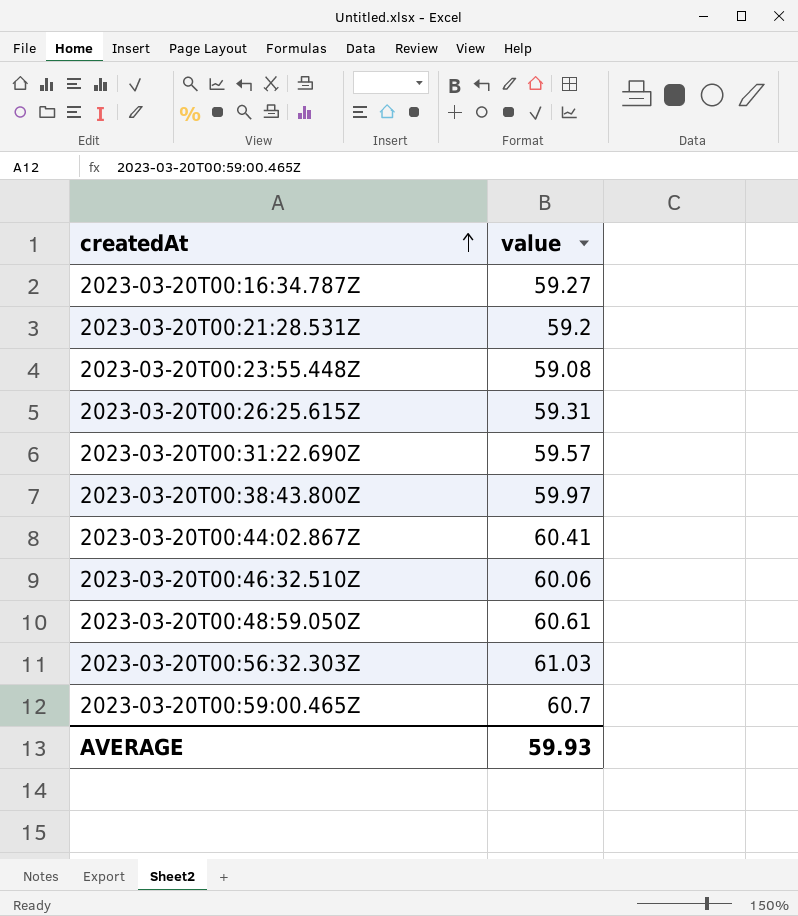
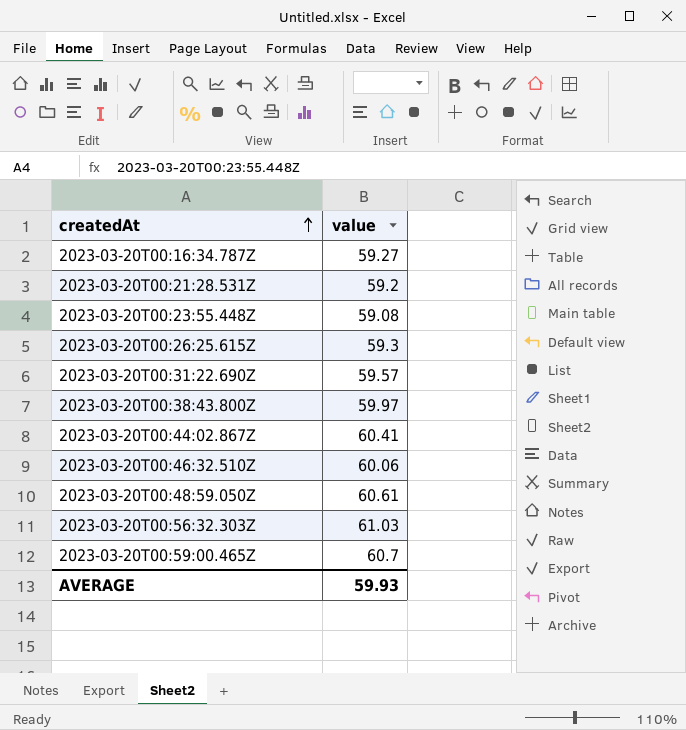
2023-03-20T00:26:25.615Z | value: 59.31 -> 59.3

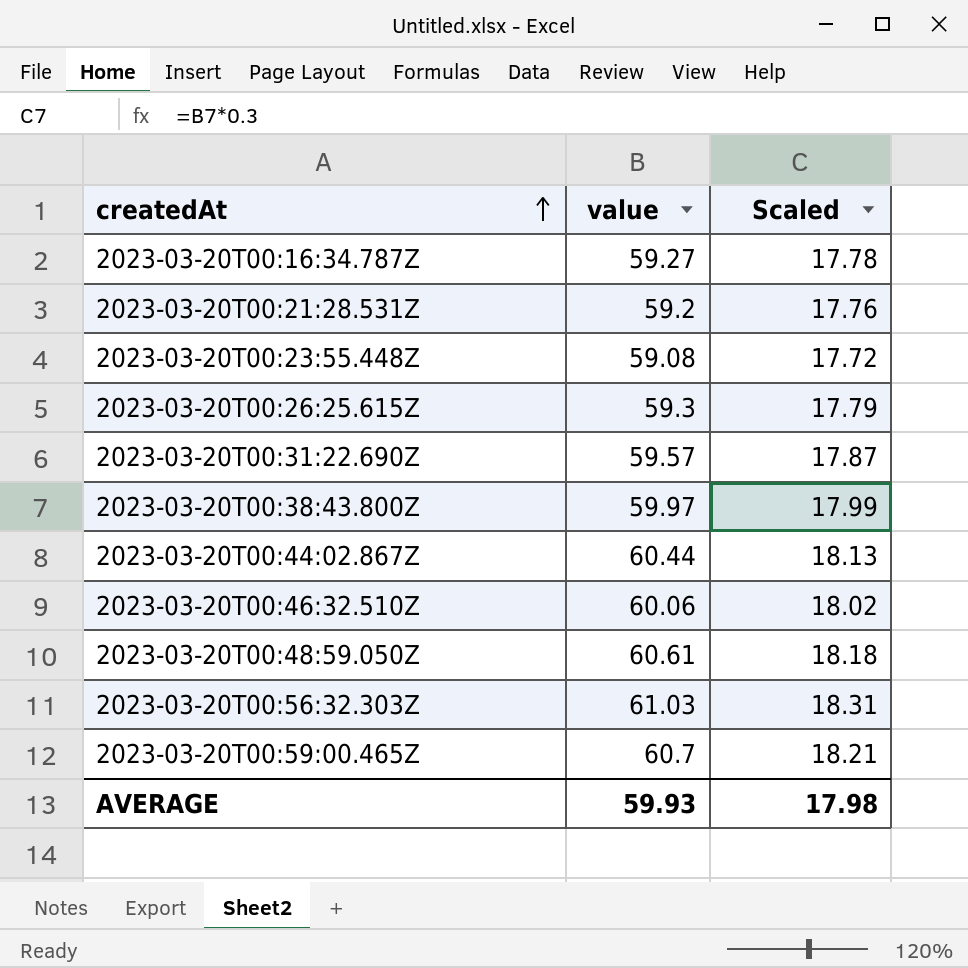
column Scaled | formula: none -> [value] * 0.3
2023-03-20T00:44:02.867Z | value: 60.41 -> 60.44

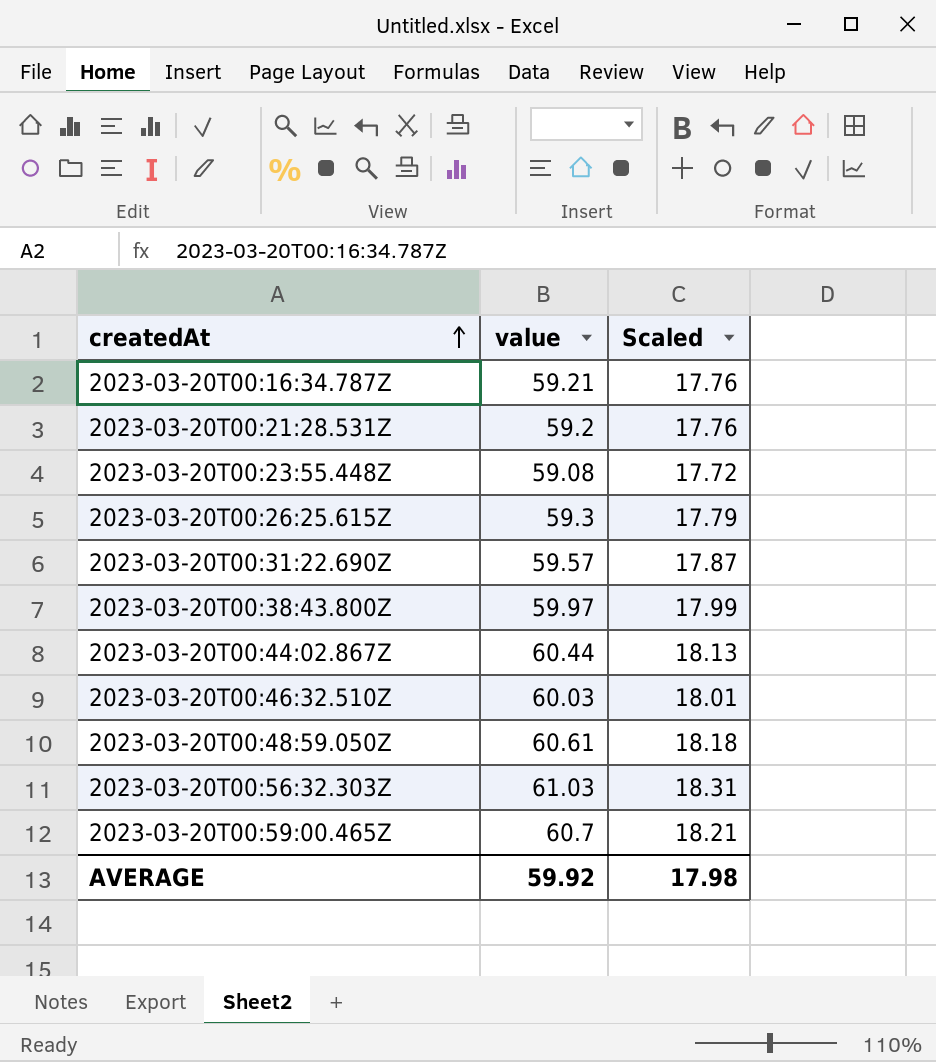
2023-03-20T00:16:34.787Z | value: 59.27 -> 59.21
2023-03-20T00:16:34.787Z | Scaled: 17.78 -> 17.76
2023-03-20T00:46:32.510Z | value: 60.06 -> 60.03
2023-03-20T00:46:32.510Z | Scaled: 18.02 -> 18.01
AVERAGE | value: 59.93 -> 59.92

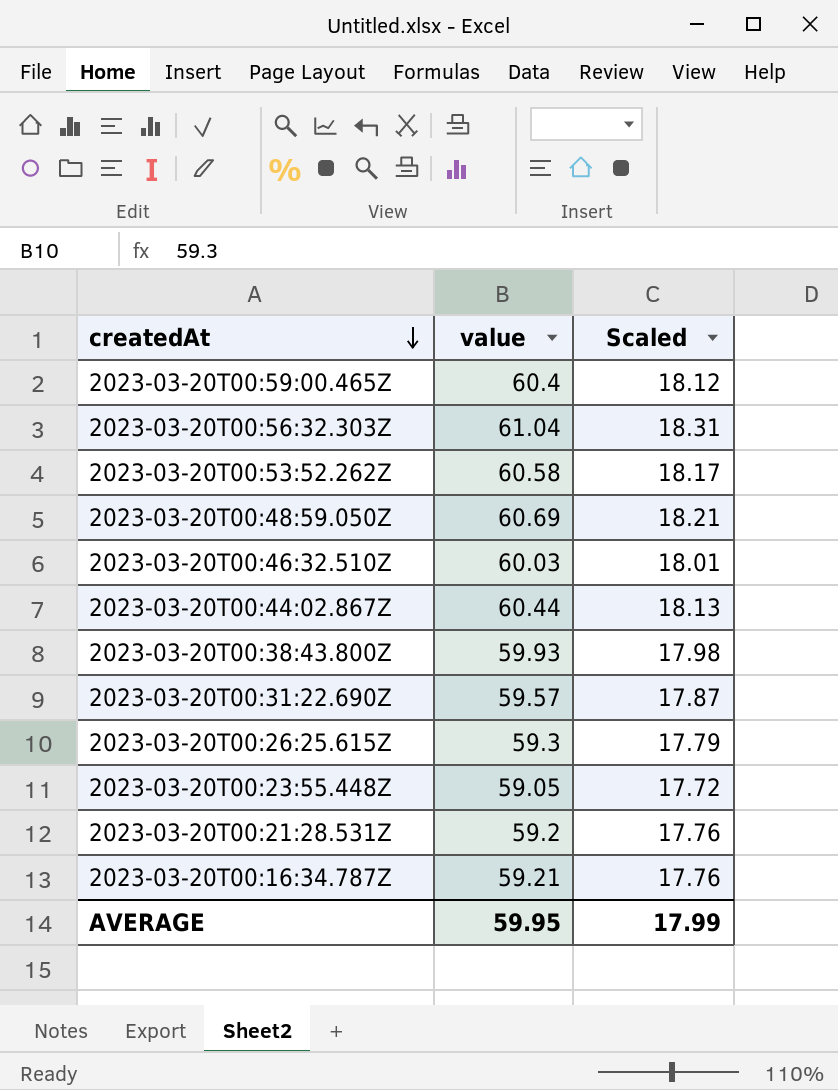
row order: createdAt ascending -> createdAt descending
2023-03-20T00:59:00.465Z | value: 60.7 -> 60.4
2023-03-20T00:59:00.465Z | Scaled: 18.21 -> 18.12
2023-03-20T00:56:32.303Z | value: 61.03 -> 61.04
row 2023-03-20T00:53:52.262Z: none -> 60.58 | 18.17
2023-03-20T00:48:59.050Z | value: 60.61 -> 60.69
2023-03-20T00:48:59.050Z | Scaled: 18.18 -> 18.21
2023-03-20T00:38:43.800Z | value: 59.97 -> 59.93
2023-03-20T00:38:43.800Z | Scaled: 17.99 -> 17.98
2023-03-20T00:23:55.448Z | value: 59.08 -> 59.05
AVERAGE | value: 59.92 -> 59.95
AVERAGE | Scaled: 17.98 -> 17.99

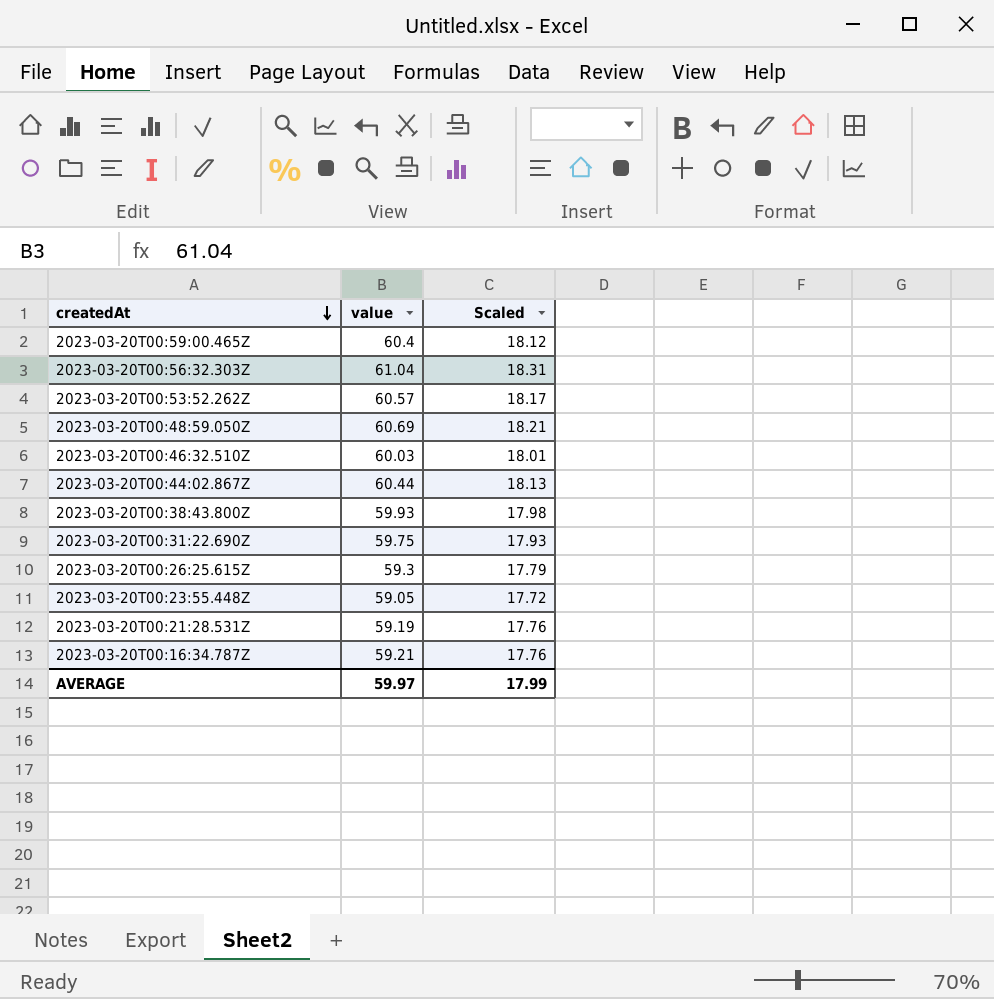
2023-03-20T00:53:52.262Z | value: 60.58 -> 60.57
2023-03-20T00:31:22.690Z | value: 59.57 -> 59.75
2023-03-20T00:31:22.690Z | Scaled: 17.87 -> 17.93
2023-03-20T00:21:28.531Z | value: 59.2 -> 59.19
AVERAGE | value: 59.95 -> 59.97

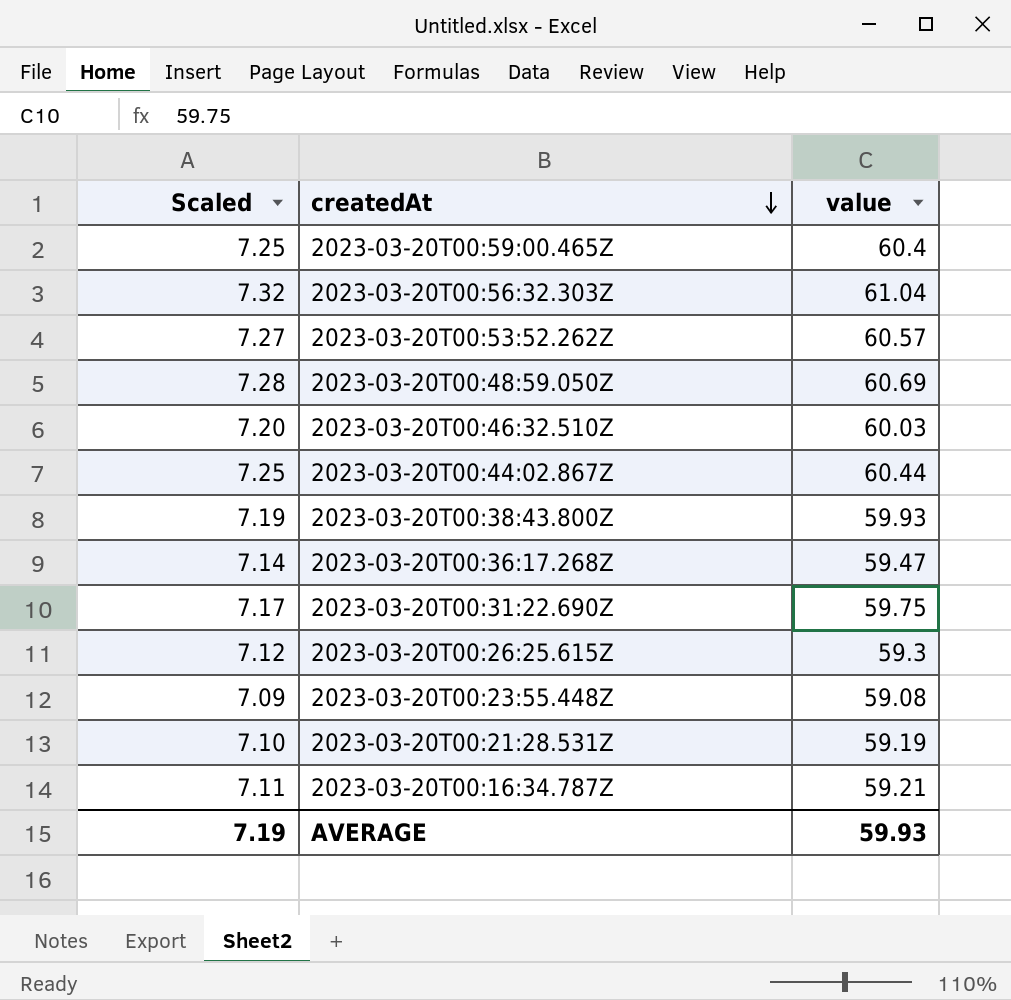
column Scaled | formula: [value] * 0.3 -> [value] * 0.12
column Scaled | position: 3 -> 1
row 2023-03-20T00:36:17.268Z: none -> 7.14 | 59.47
2023-03-20T00:23:55.448Z | value: 59.05 -> 59.08
AVERAGE | Scaled: 17.99 -> 7.19
AVERAGE | value: 59.97 -> 59.93

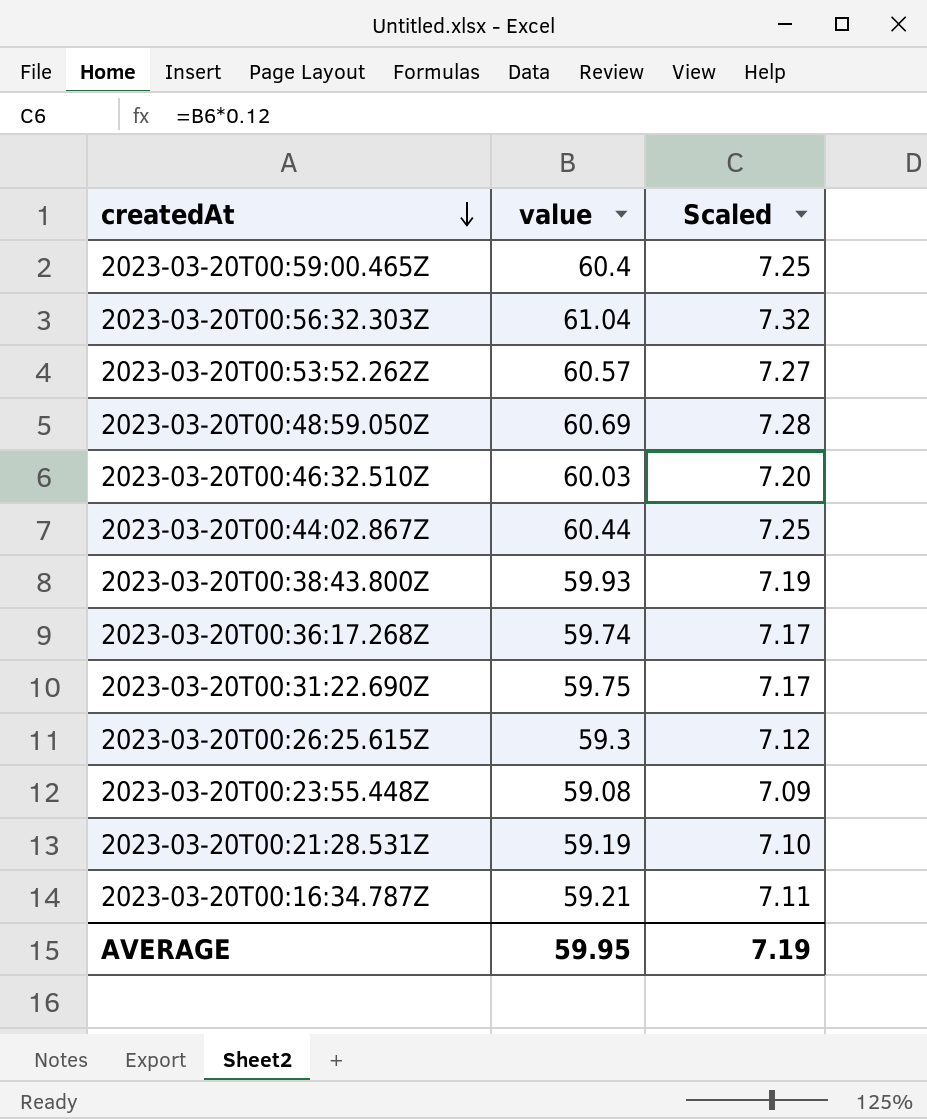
column Scaled | position: 1 -> 3
2023-03-20T00:36:17.268Z | value: 59.47 -> 59.74
2023-03-20T00:36:17.268Z | Scaled: 7.14 -> 7.17
AVERAGE | value: 59.93 -> 59.95

